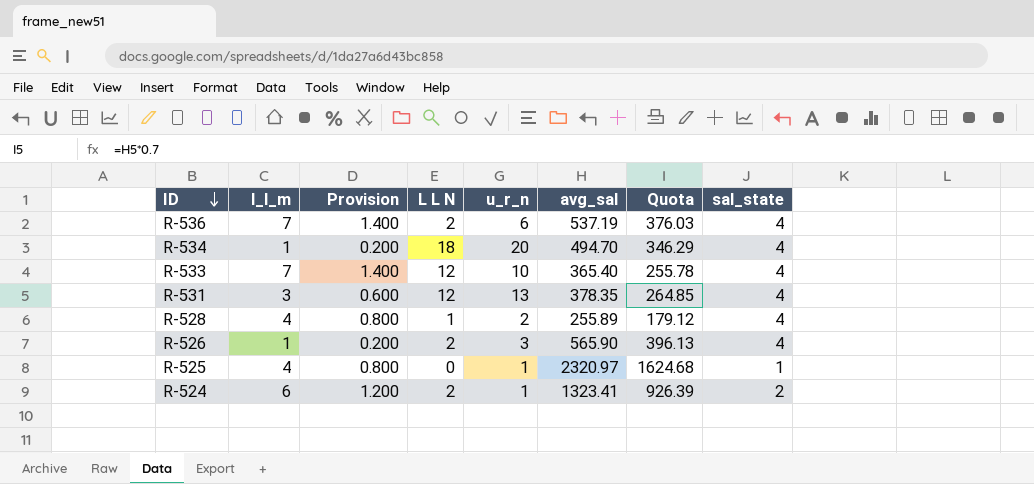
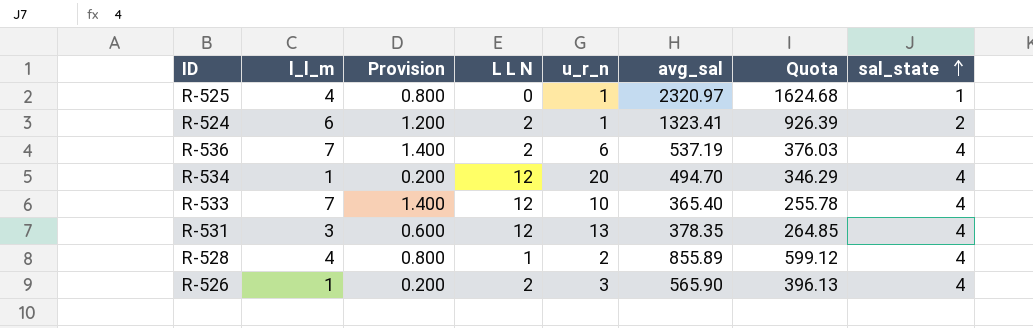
row order: ID descending -> sal_state ascending
R-534 | L L N: 18 -> 12
R-528 | avg_sal: 255.89 -> 855.89
R-528 | Quota: 179.12 -> 599.12

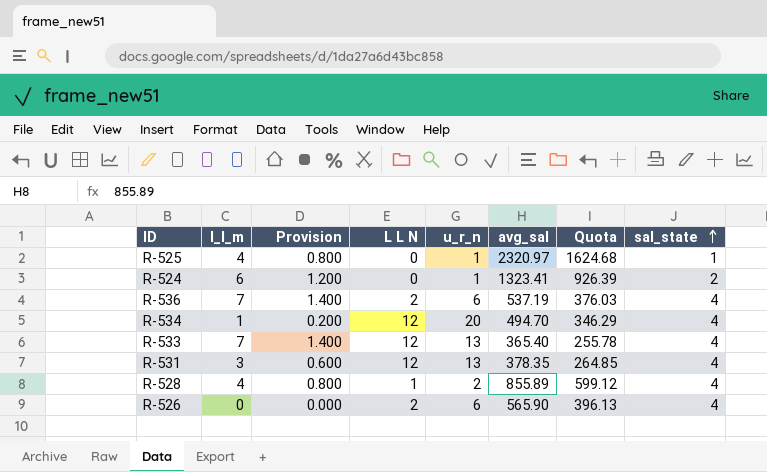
R-524 | L L N: 2 -> 0
R-533 | u_r_n: 10 -> 13
R-526 | l_l_m: 1 -> 0
R-526 | Provision: 0.200 -> 0.000
R-526 | u_r_n: 3 -> 6

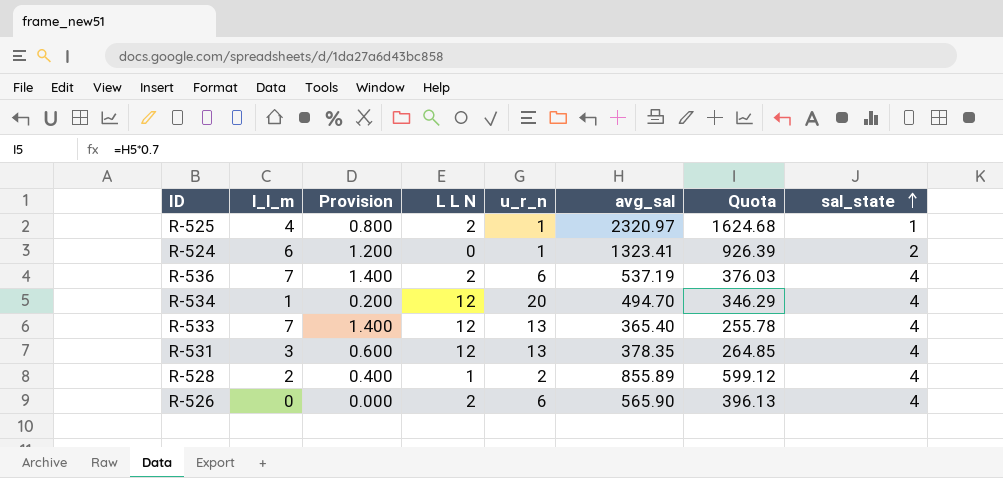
R-525 | L L N: 0 -> 2
R-528 | l_l_m: 4 -> 2
R-528 | Provision: 0.800 -> 0.400

